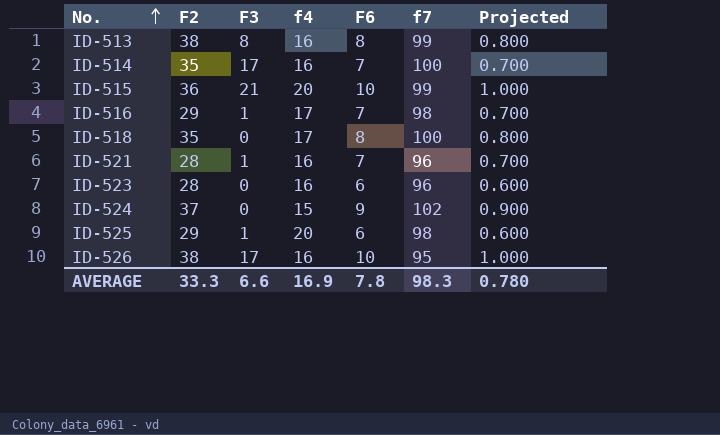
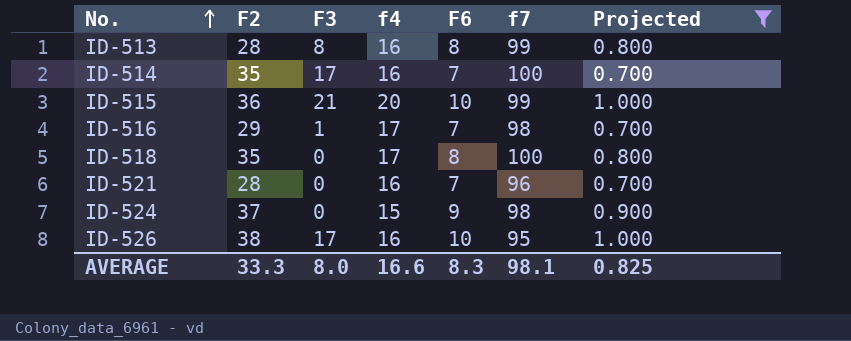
filter: none -> Projected != 0.600
ID-513 | F2: 38 -> 28
ID-521 | F3: 1 -> 0
ID-524 | f7: 102 -> 98
AVERAGE | F3: 6.6 -> 8.0
AVERAGE | f4: 16.9 -> 16.6
AVERAGE | F6: 7.8 -> 8.3
AVERAGE | f7: 98.3 -> 98.1
AVERAGE | Projected: 0.780 -> 0.825

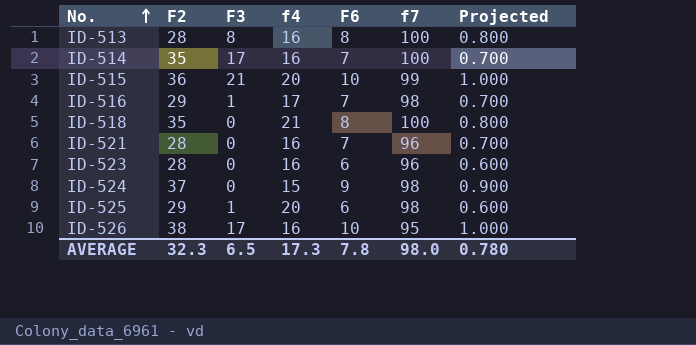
filter: Projected != 0.600 -> none
ID-513 | f7: 99 -> 100
ID-518 | f4: 17 -> 21
AVERAGE | F2: 33.3 -> 32.3
AVERAGE | F3: 8.0 -> 6.5
AVERAGE | f4: 16.6 -> 17.3
AVERAGE | F6: 8.3 -> 7.8
AVERAGE | f7: 98.1 -> 98.0
AVERAGE | Projected: 0.825 -> 0.780

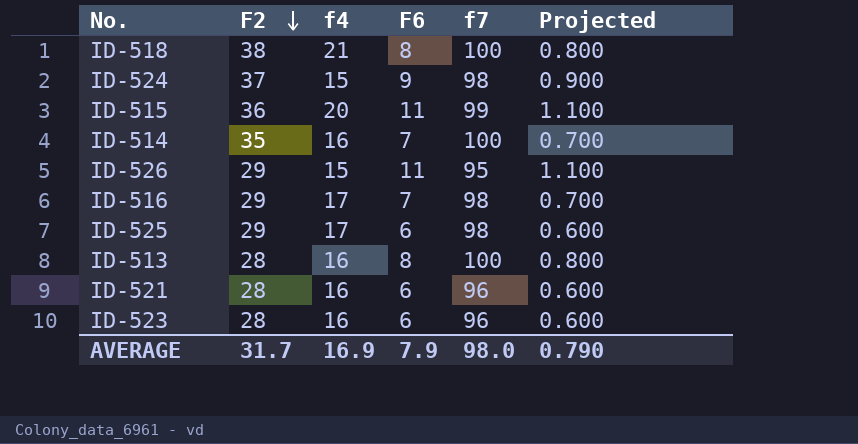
row order: No. ascending -> F2 descending
column F3 | position: 3 -> none
ID-518 | F2: 35 -> 38
ID-515 | F6: 10 -> 11
ID-515 | Projected: 1.000 -> 1.100
ID-526 | F2: 38 -> 29
ID-526 | f4: 16 -> 15
ID-526 | F6: 10 -> 11
ID-526 | Projected: 1.000 -> 1.100
ID-525 | f4: 20 -> 17
ID-521 | F6: 7 -> 6
ID-521 | Projected: 0.700 -> 0.600
AVERAGE | F2: 32.3 -> 31.7
AVERAGE | f4: 17.3 -> 16.9
AVERAGE | F6: 7.8 -> 7.9
AVERAGE | Projected: 0.780 -> 0.790

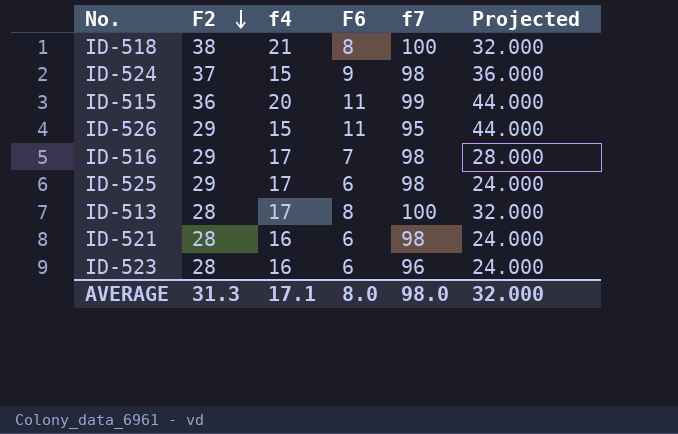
column Projected | formula: [F6] * 0.1 -> [F6] * 4
row ID-514: 35 | 16 | 7 | 100 | 0.700 -> none
ID-513 | f4: 16 -> 17
ID-521 | f7: 96 -> 98
AVERAGE | F2: 31.7 -> 31.3
AVERAGE | f4: 16.9 -> 17.1
AVERAGE | F6: 7.9 -> 8.0
AVERAGE | Projected: 0.790 -> 32.000

